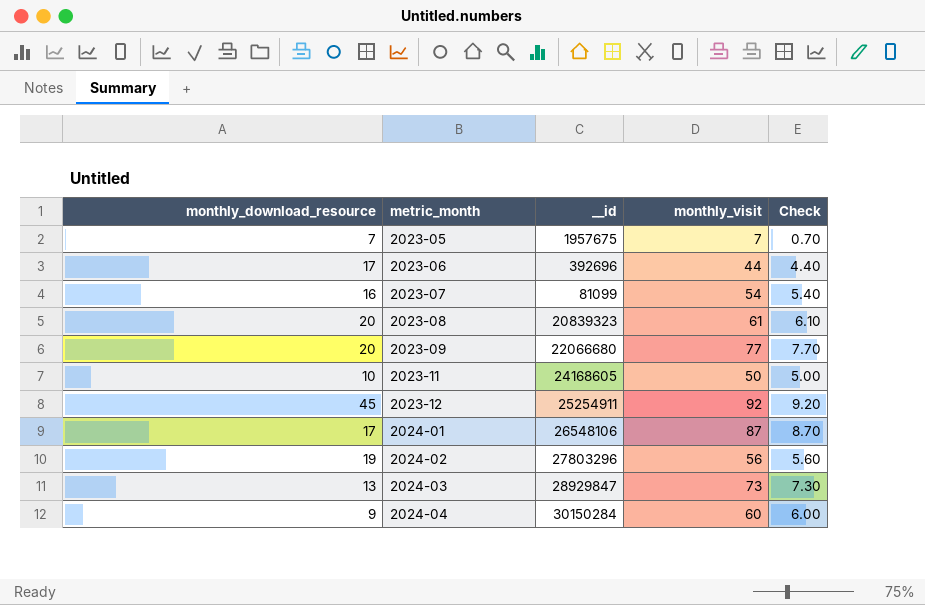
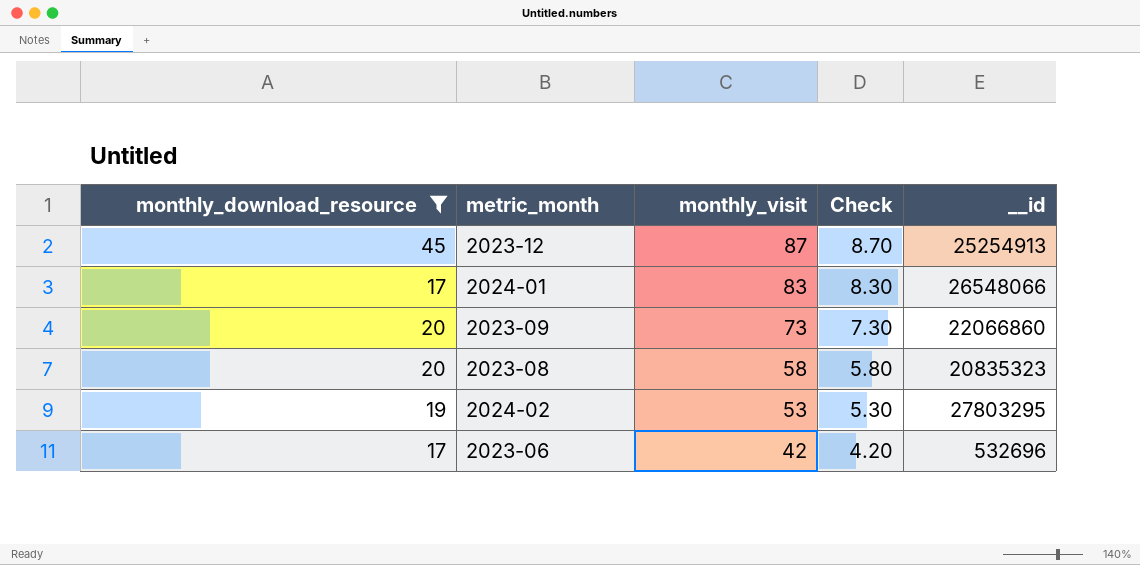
filter: none -> monthly_download_resource >= 17
row order: metric_month ascending -> monthly_visit descending
column __id | position: 3 -> 5
2023-12 | monthly_visit: 92 -> 87
2023-12 | Check: 9.20 -> 8.70
2023-12 | __id: 25254911 -> 25254913
2024-01 | monthly_visit: 87 -> 83
2024-01 | Check: 8.70 -> 8.30
2024-01 | __id: 26548106 -> 26548066
2023-09 | monthly_visit: 77 -> 73
2023-09 | Check: 7.70 -> 7.30
2023-09 | __id: 22066680 -> 22066860
2023-08 | monthly_visit: 61 -> 58
2023-08 | Check: 6.10 -> 5.80
2023-08 | __id: 20839323 -> 20835323
2024-02 | monthly_visit: 56 -> 53
2024-02 | Check: 5.60 -> 5.30
2024-02 | __id: 27803296 -> 27803295
2023-06 | monthly_visit: 44 -> 42
2023-06 | Check: 4.40 -> 4.20
2023-06 | __id: 392696 -> 532696

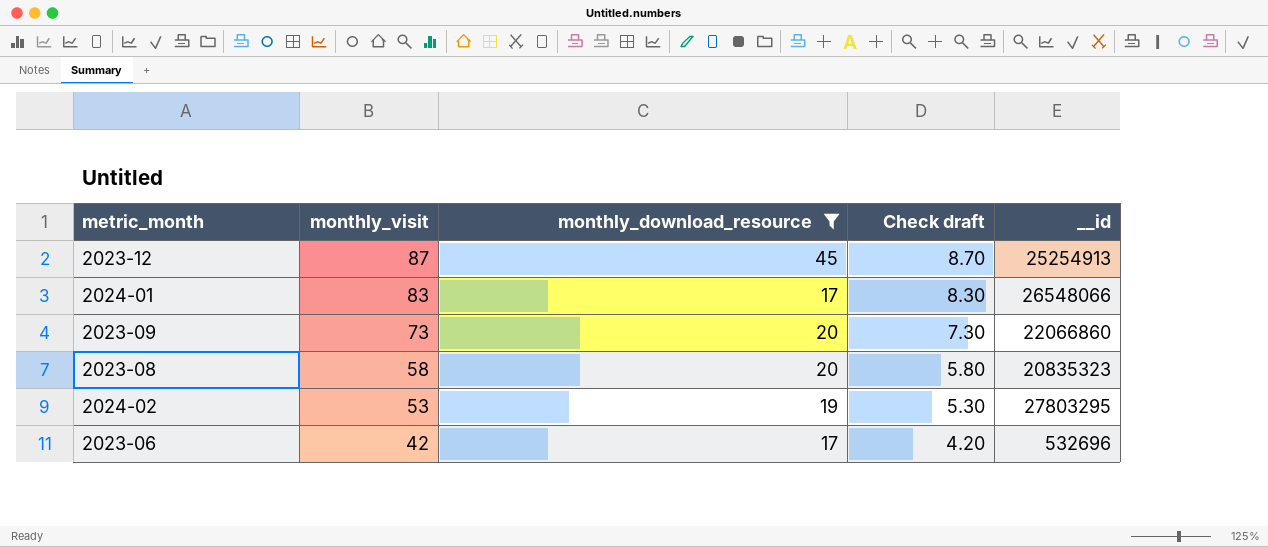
column monthly_download_resource | position: 1 -> 3
column name: Check -> Check draft

